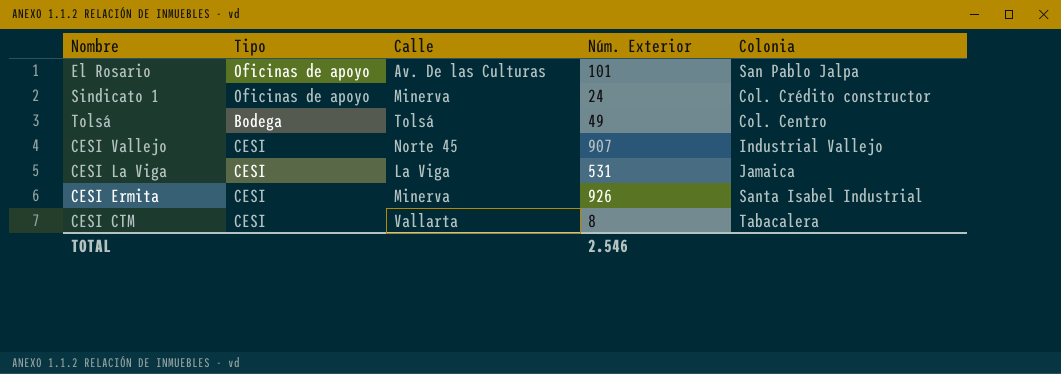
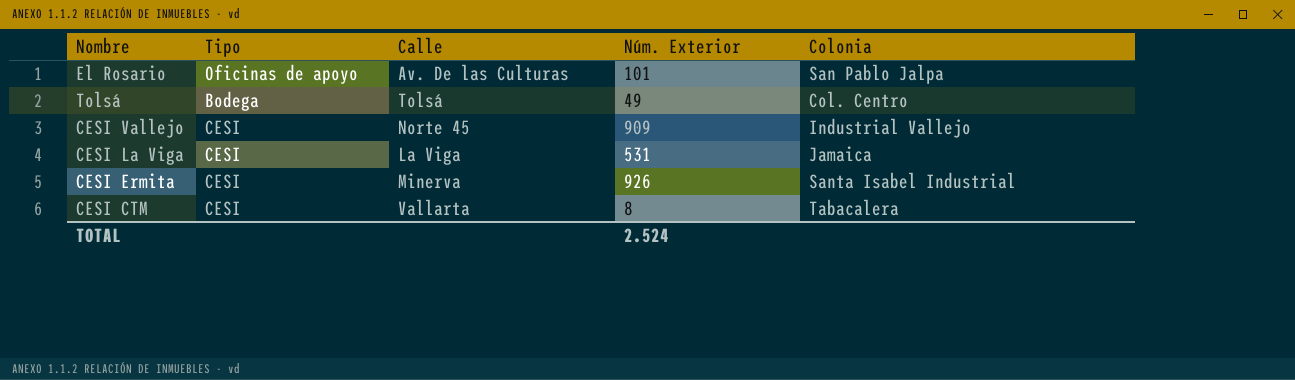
row Sindicato 1: Oficinas de apoyo | Minerva | 24 | Col. Crédito constructor -> none
CESI Vallejo | Núm. Exterior: 907 -> 909
TOTAL | Núm. Exterior: 2.546 -> 2.524

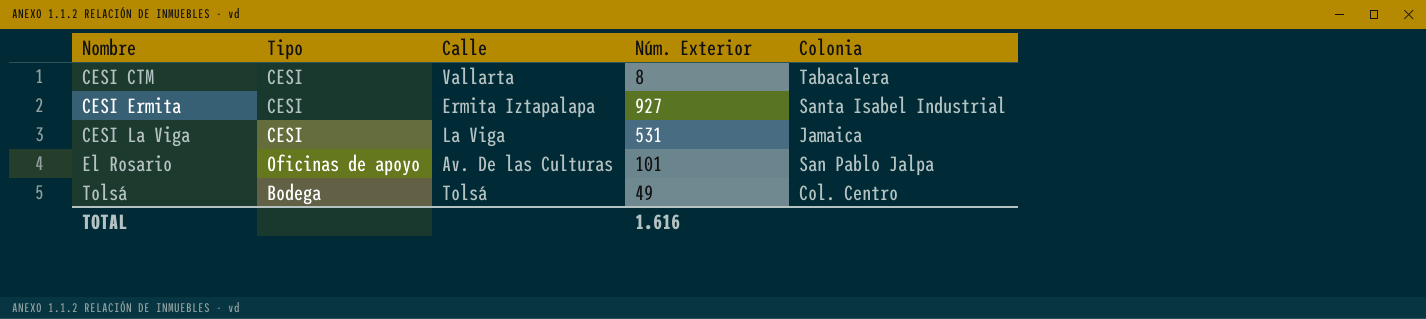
row order: none -> Nombre ascending
row CESI Vallejo: CESI | Norte 45 | 909 | Industrial Vallejo -> none
CESI Ermita | Calle: Minerva -> Ermita Iztapalapa
CESI Ermita | Núm. Exterior: 926 -> 927
TOTAL | Núm. Exterior: 2.524 -> 1.616

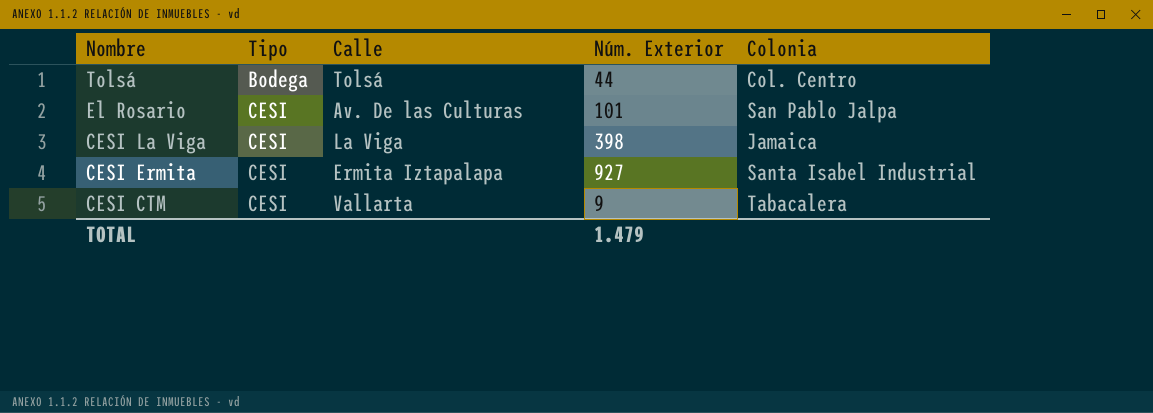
row order: Nombre ascending -> Nombre descending
Tolsá | Núm. Exterior: 49 -> 44
El Rosario | Tipo: Oficinas de apoyo -> CESI
CESI La Viga | Núm. Exterior: 531 -> 398
CESI CTM | Núm. Exterior: 8 -> 9
TOTAL | Núm. Exterior: 1.616 -> 1.479

